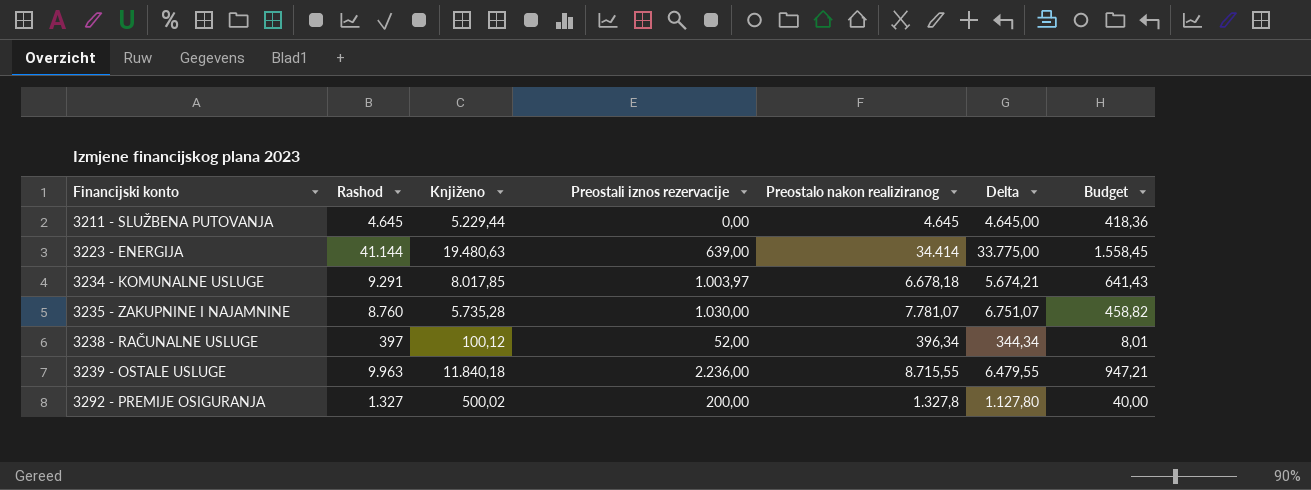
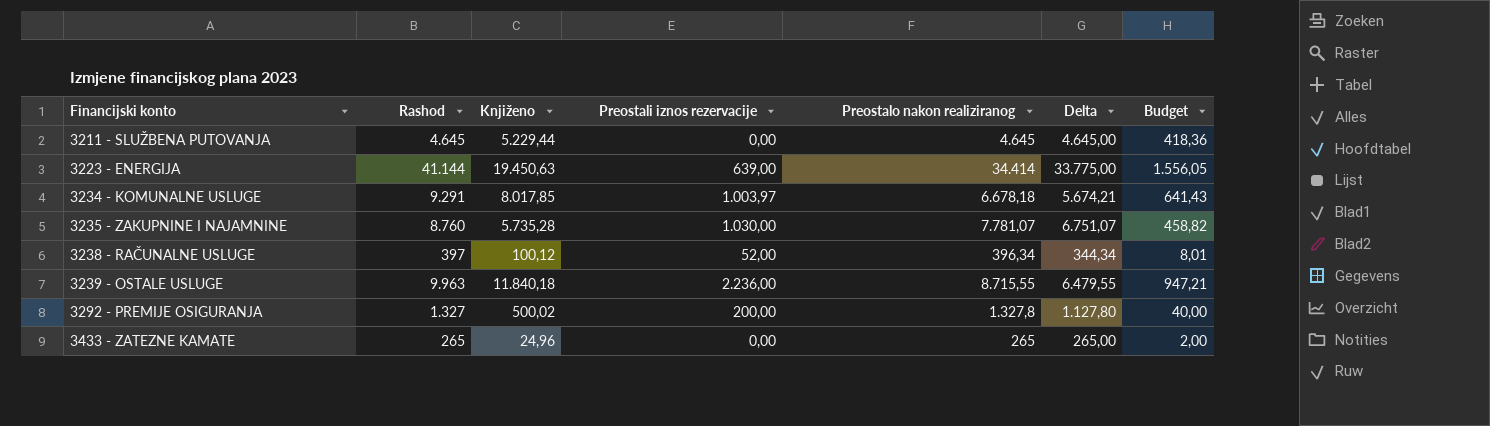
3223 - ENERGIJA | Knjiženo: 19.480,63 -> 19.450,63
3223 - ENERGIJA | Budget: 1.558,45 -> 1.556,05
row 3433 - ZATEZNE KAMATE: none -> 265 | 24,96 | 0,00 | 265 | 265,00 | 2,00

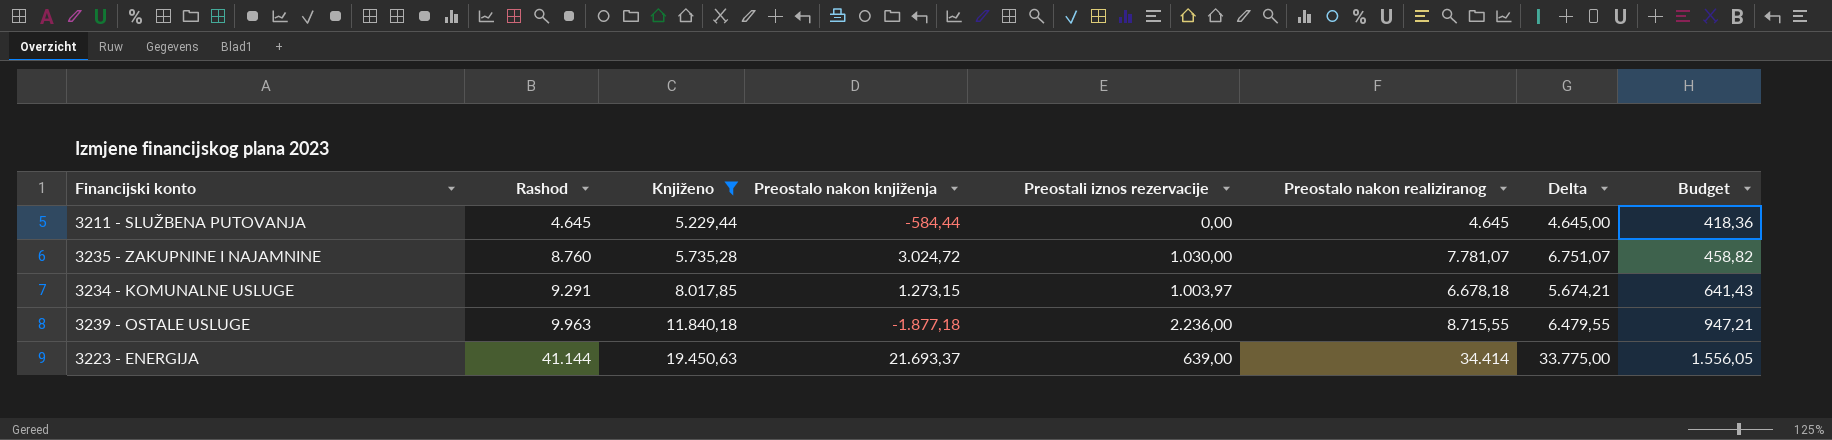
filter: none -> Knjiženo >= 5.229,44
row order: Financijski konto ascending -> Rashod ascending
column Preostalo nakon knjiženja | formula: none -> [Rashod] - [Knjiženo]

